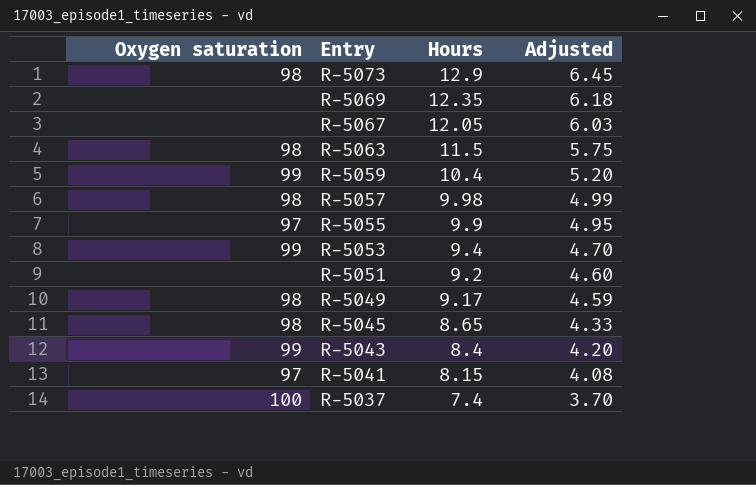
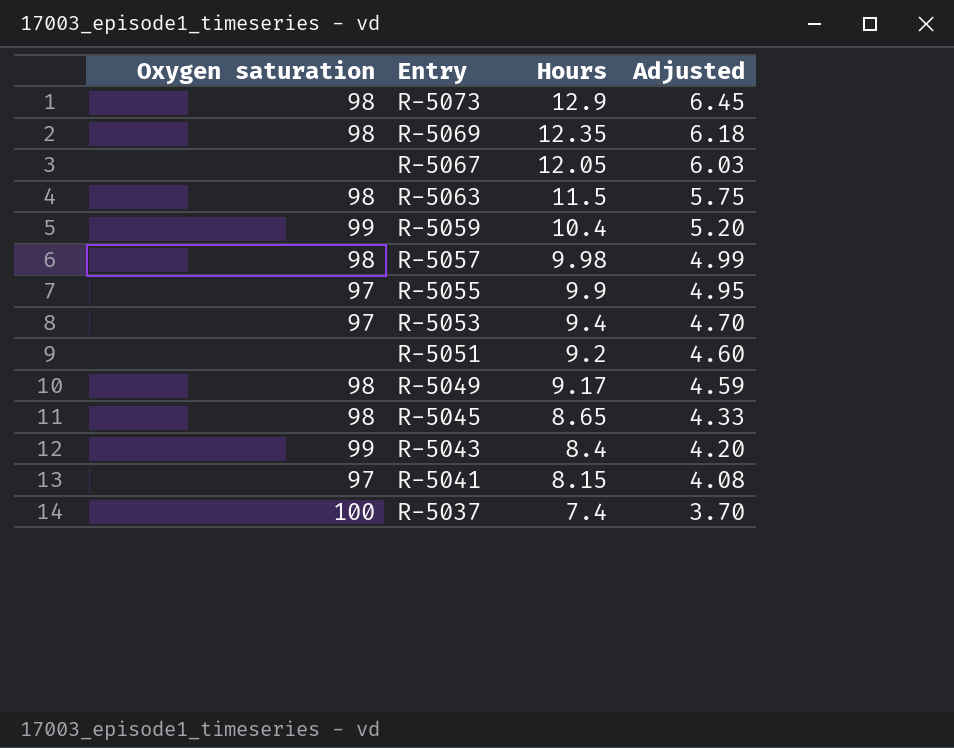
R-5069 | Oxygen saturation: none -> 98
R-5053 | Oxygen saturation: 99 -> 97

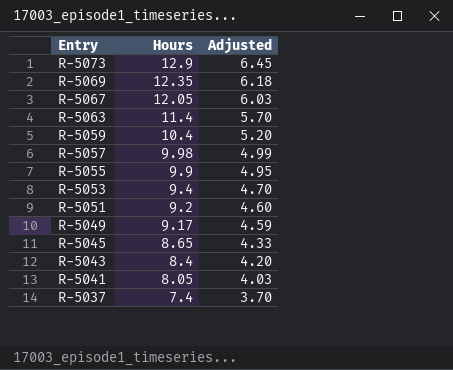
column Oxygen saturation | position: 1 -> none
R-5063 | Hours: 11.5 -> 11.4
R-5063 | Adjusted: 5.75 -> 5.70
R-5041 | Hours: 8.15 -> 8.05
R-5041 | Adjusted: 4.08 -> 4.03

